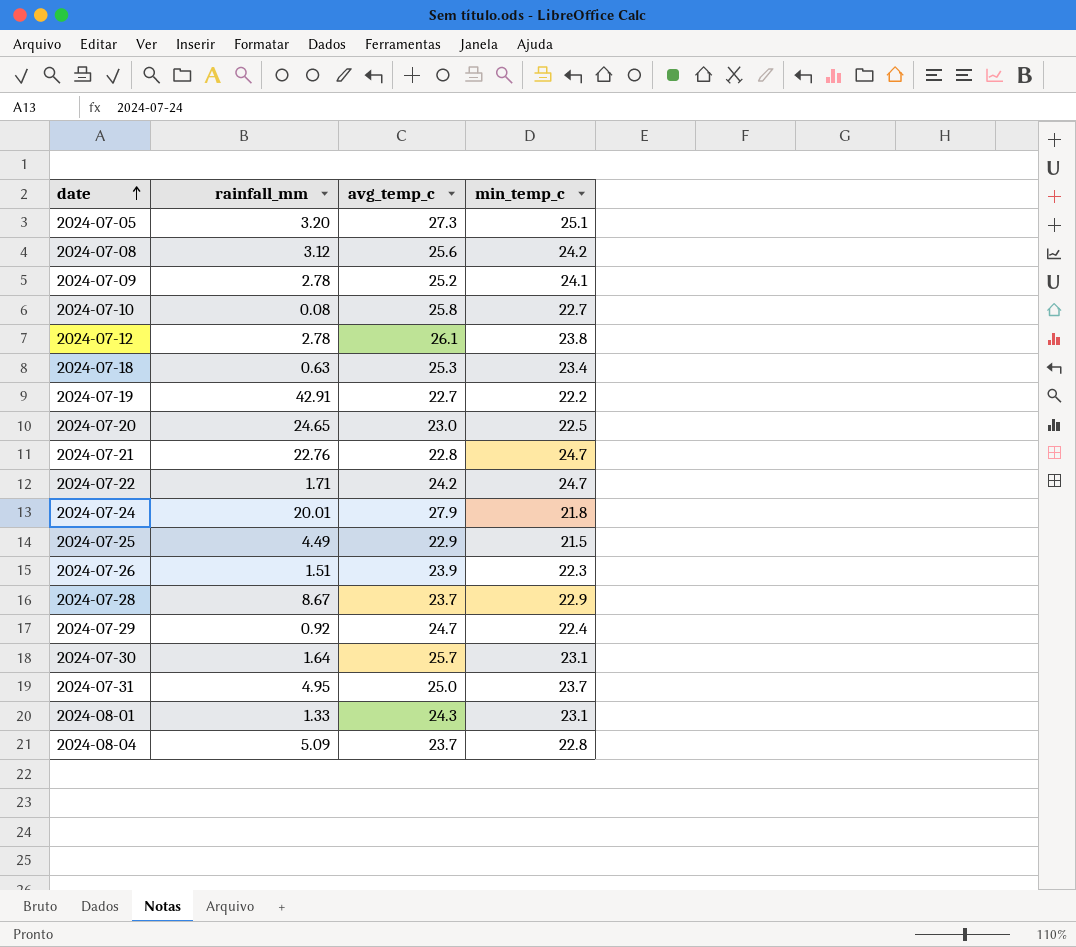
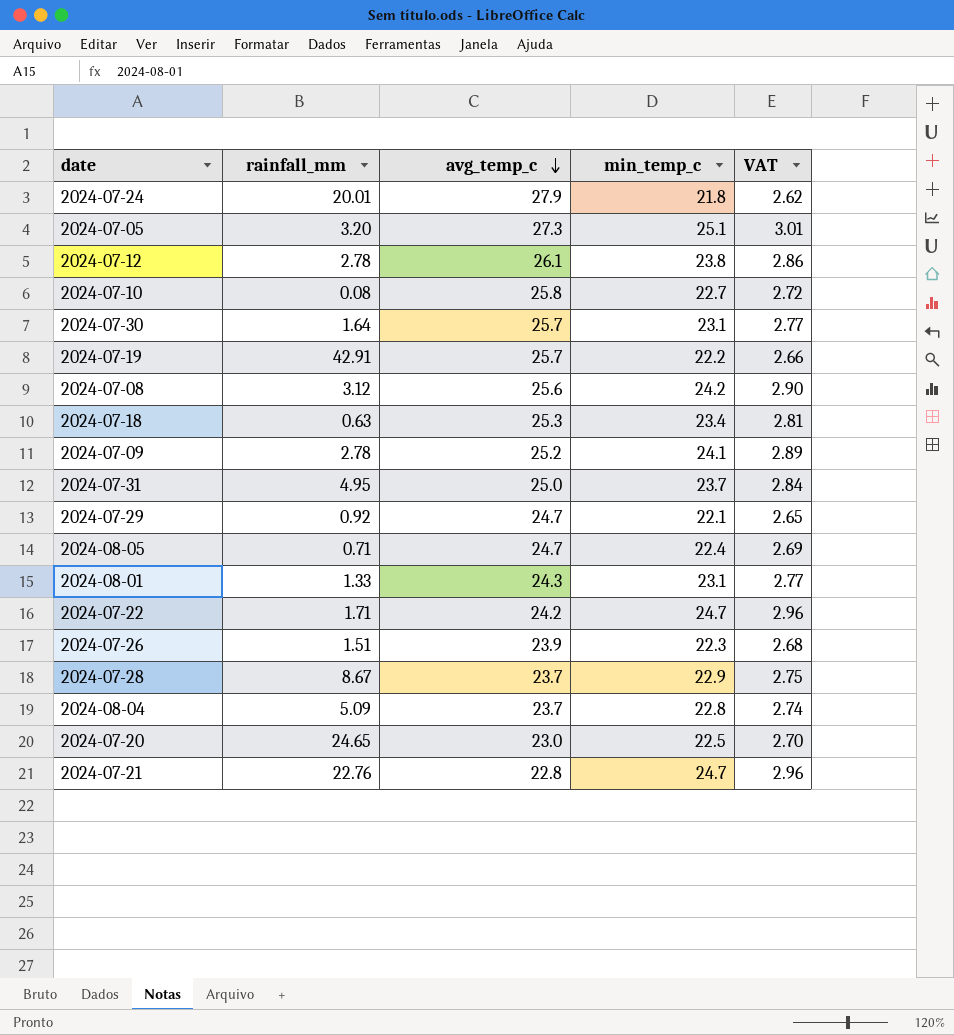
row order: date ascending -> avg_temp_c descending
column VAT | formula: none -> [min_temp_c] * 0.12
row 2024-07-25: 4.49 | 22.9 | 21.5 -> none
2024-07-19 | avg_temp_c: 22.7 -> 25.7
2024-07-29 | min_temp_c: 22.4 -> 22.1
row 2024-08-05: none -> 0.71 | 24.7 | 22.4 | 2.69

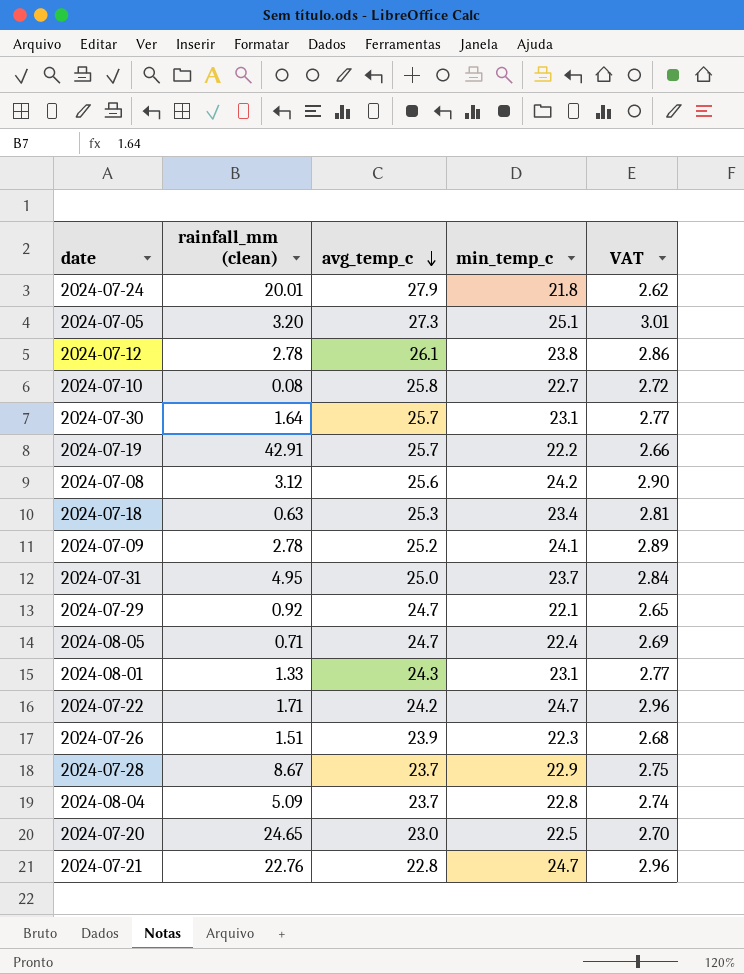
column name: rainfall_mm -> rainfall_mm (clean)

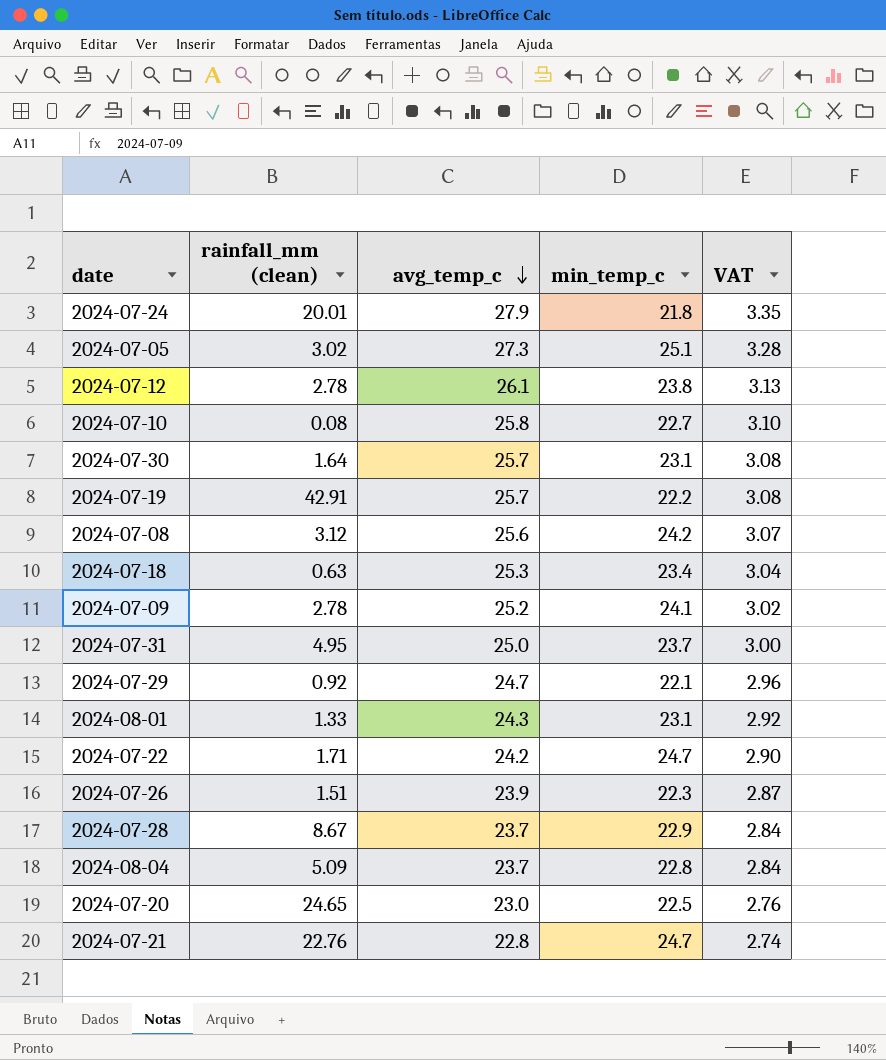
column VAT | formula: [min_temp_c] * 0.12 -> [avg_temp_c] * 0.12
row 2024-08-05: 0.71 | 24.7 | 22.4 | 2.69 -> none
2024-07-05 | rainfall_mm (clean): 3.20 -> 3.02

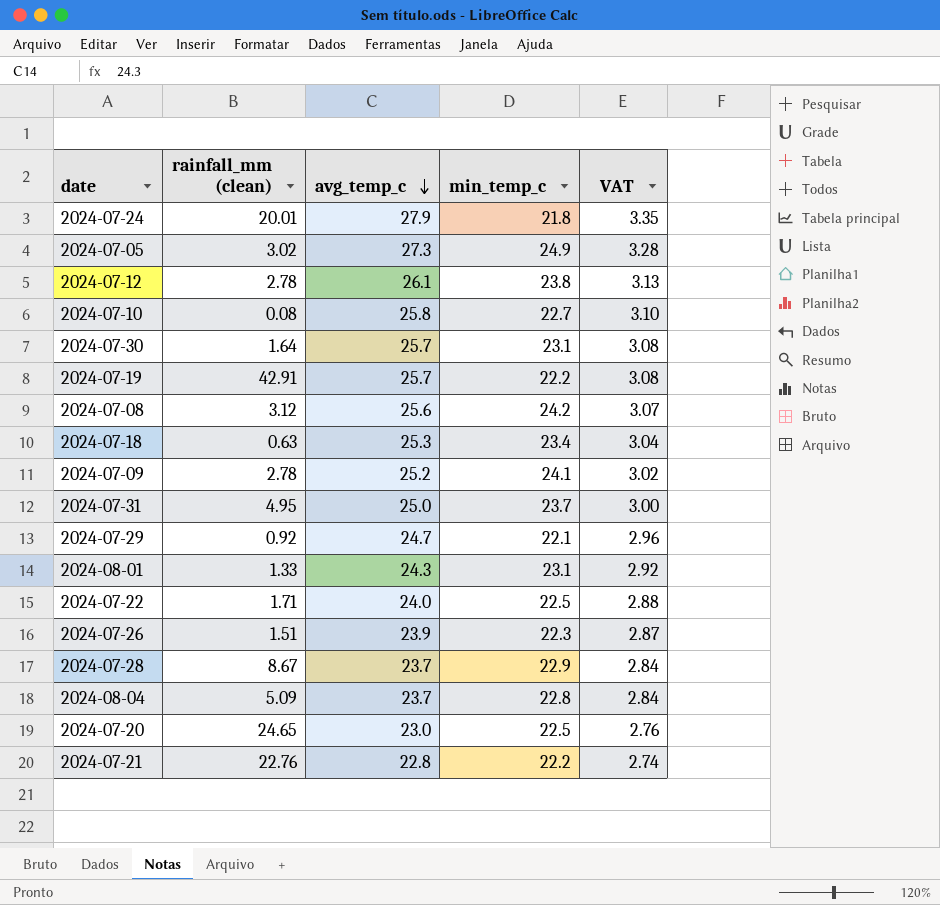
2024-07-05 | min_temp_c: 25.1 -> 24.9
2024-07-22 | avg_temp_c: 24.2 -> 24.0
2024-07-22 | min_temp_c: 24.7 -> 22.5
2024-07-22 | VAT: 2.90 -> 2.88
2024-07-21 | min_temp_c: 24.7 -> 22.2

